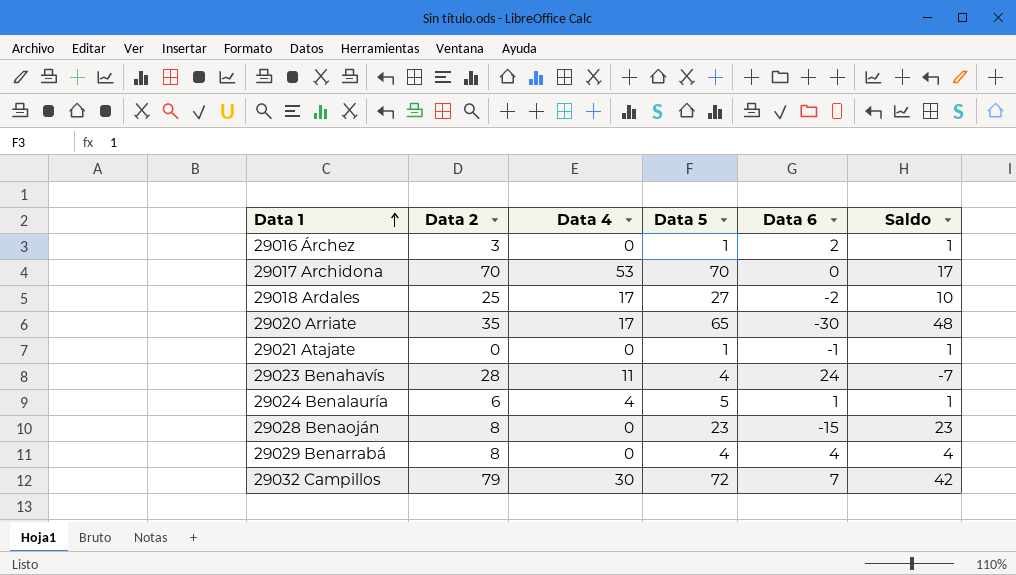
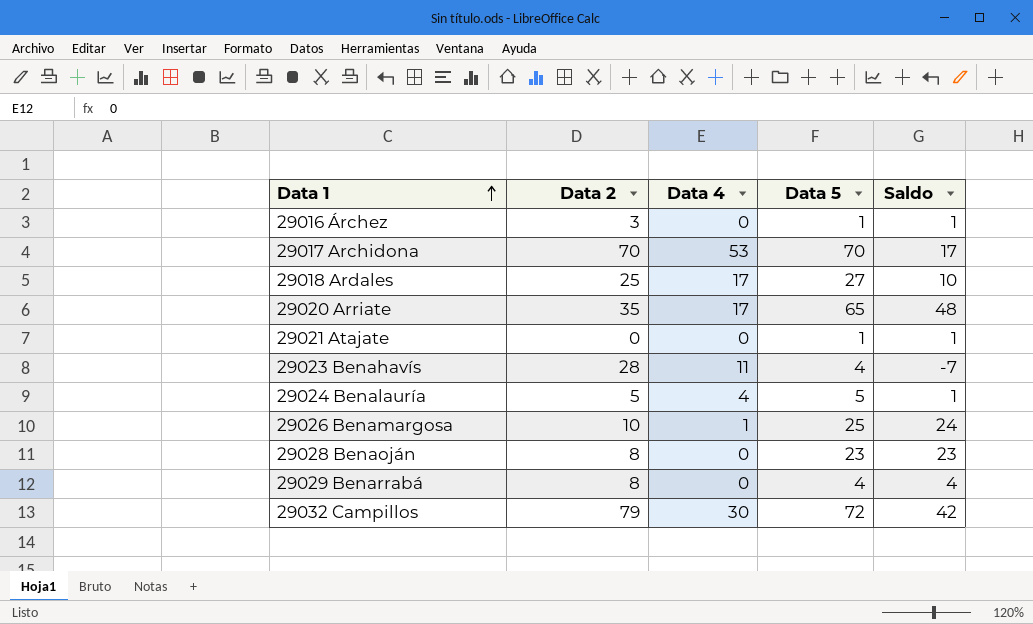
column Data 6 | formula: [Data 2] - [Data 5] -> none
29024 Benalauría | Data 2: 6 -> 5
row 29026 Benamargosa: none -> 10 | 1 | 25 | 24

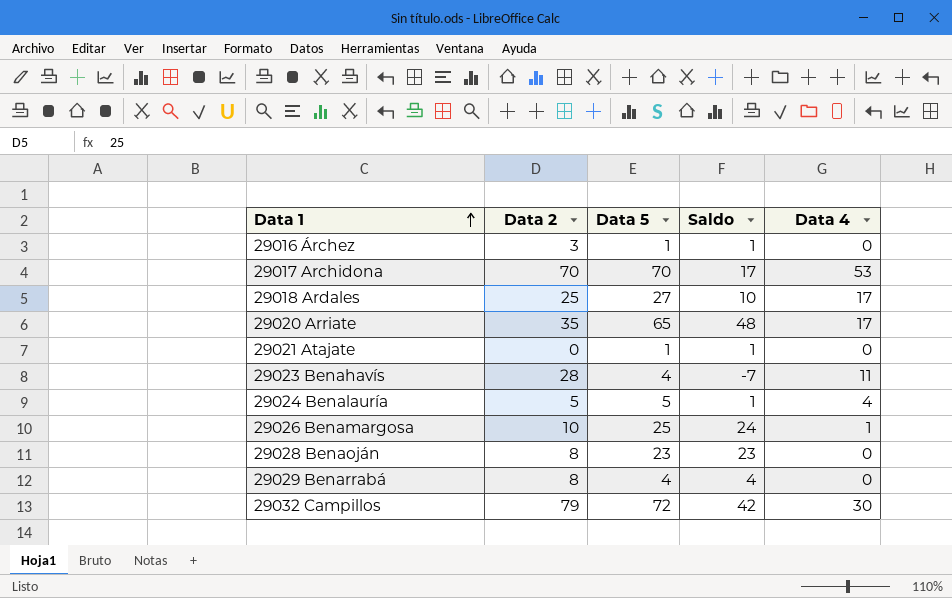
column Data 4 | position: 3 -> 5

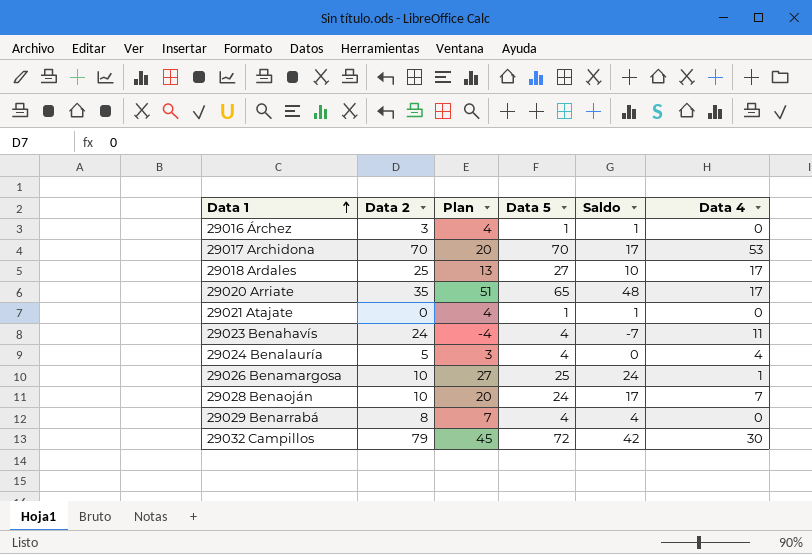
column Plan | formula: none -> [Saldo] + 3
29023 Benahavís | Data 2: 28 -> 24
29024 Benalauría | Data 5: 5 -> 4
29024 Benalauría | Saldo: 1 -> 0
29028 Benaoján | Data 2: 8 -> 10
29028 Benaoján | Data 5: 23 -> 24
29028 Benaoján | Saldo: 23 -> 17
29028 Benaoján | Data 4: 0 -> 7

